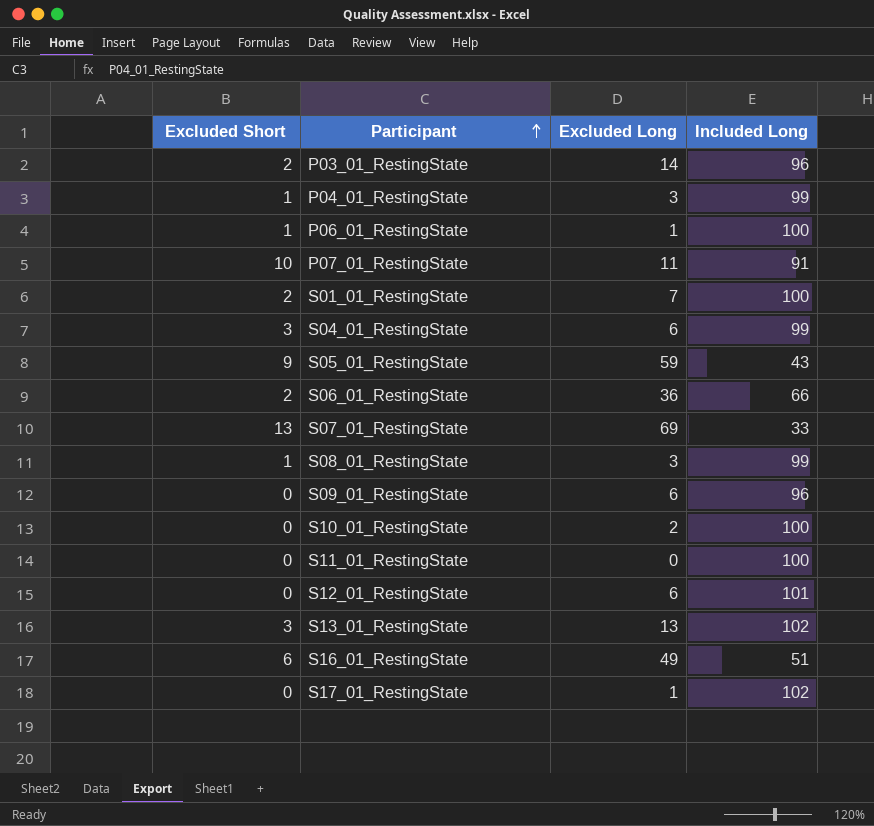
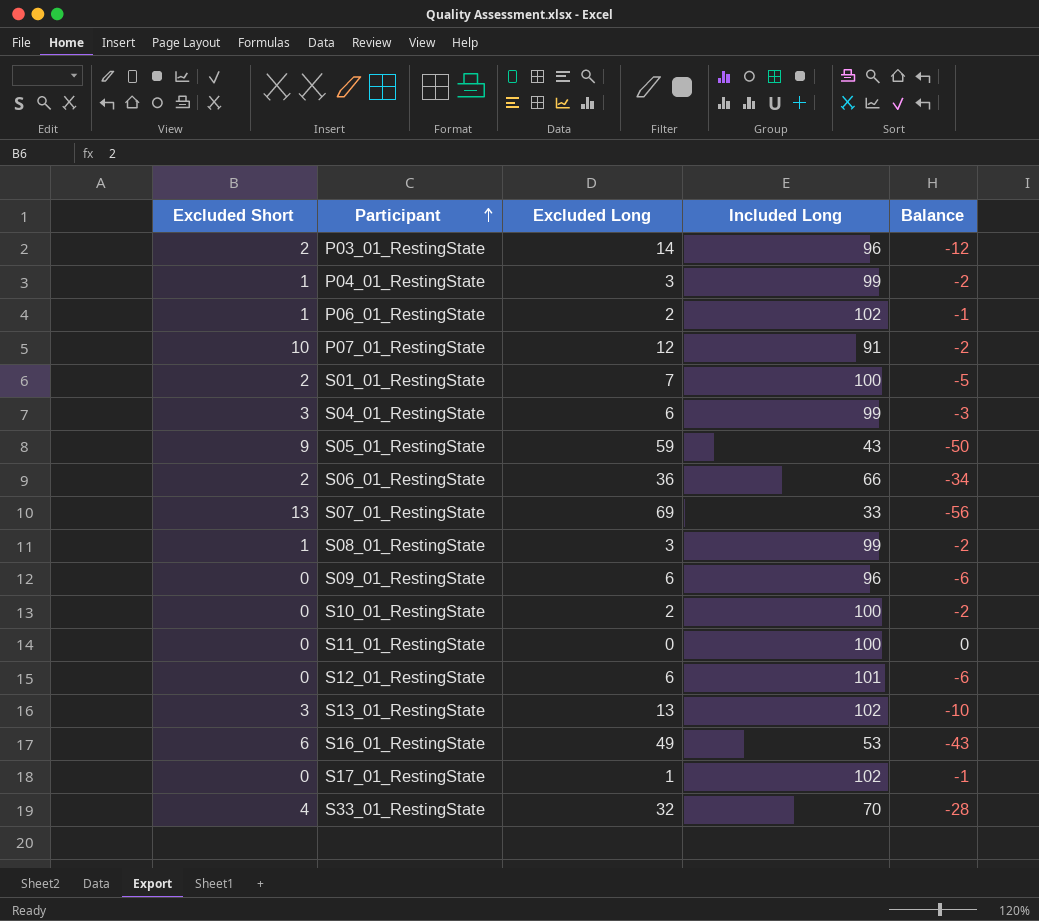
column Balance | formula: none -> [Excluded Short] - [Excluded Long]
P06_01_RestingState | Excluded Long: 1 -> 2
P06_01_RestingState | Included Long: 100 -> 102
P07_01_RestingState | Excluded Long: 11 -> 12
S16_01_RestingState | Included Long: 51 -> 53
row S33_01_RestingState: none -> 4 | 32 | 70 | -28

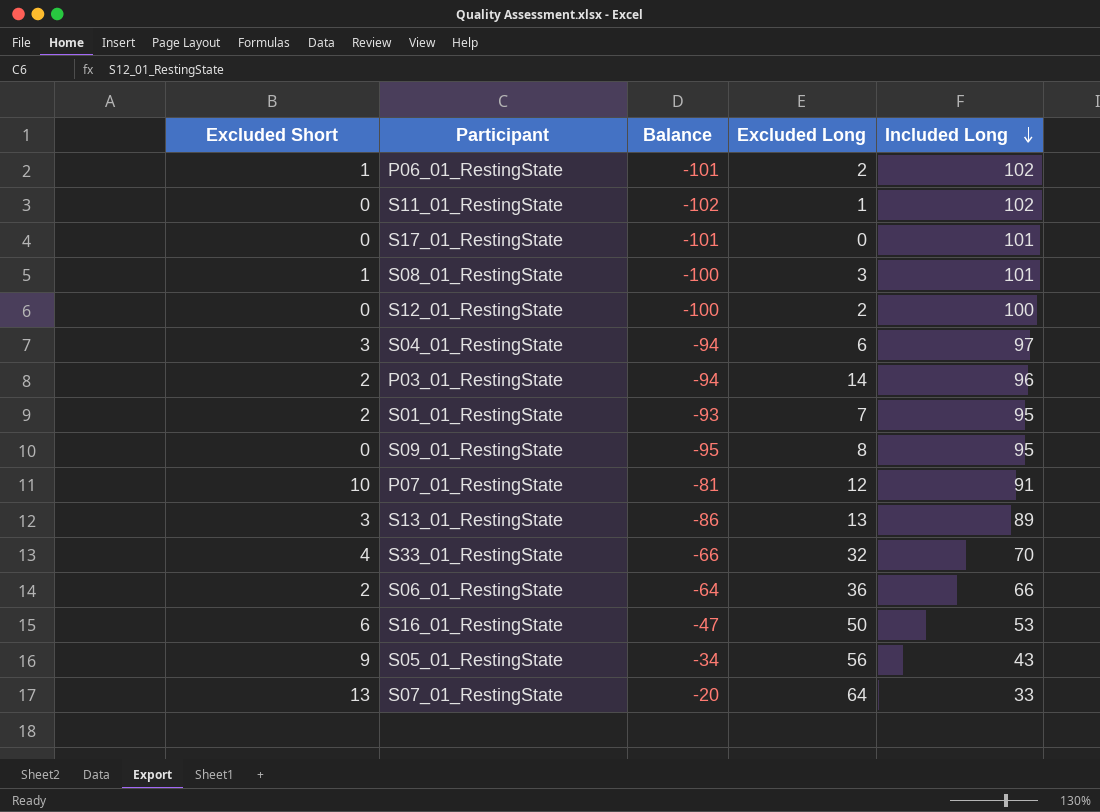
row order: Participant ascending -> Included Long descending
column Balance | formula: [Excluded Short] - [Excluded Long] -> [Excluded Short] - [Included Long]
column Balance | position: 5 -> 3
row P04_01_RestingState: 1 | 3 | 99 | -2 -> none
row S10_01_RestingState: 0 | 2 | 100 | -2 -> none
S11_01_RestingState | Excluded Long: 0 -> 1
S11_01_RestingState | Included Long: 100 -> 102
S17_01_RestingState | Excluded Long: 1 -> 0
S17_01_RestingState | Included Long: 102 -> 101
S08_01_RestingState | Included Long: 99 -> 101
S12_01_RestingState | Excluded Long: 6 -> 2
S12_01_RestingState | Included Long: 101 -> 100
S04_01_RestingState | Included Long: 99 -> 97
S01_01_RestingState | Included Long: 100 -> 95
S09_01_RestingState | Excluded Long: 6 -> 8
S09_01_RestingState | Included Long: 96 -> 95
S13_01_RestingState | Included Long: 102 -> 89
S16_01_RestingState | Excluded Long: 49 -> 50
S05_01_RestingState | Excluded Long: 59 -> 56
S07_01_RestingState | Excluded Long: 69 -> 64

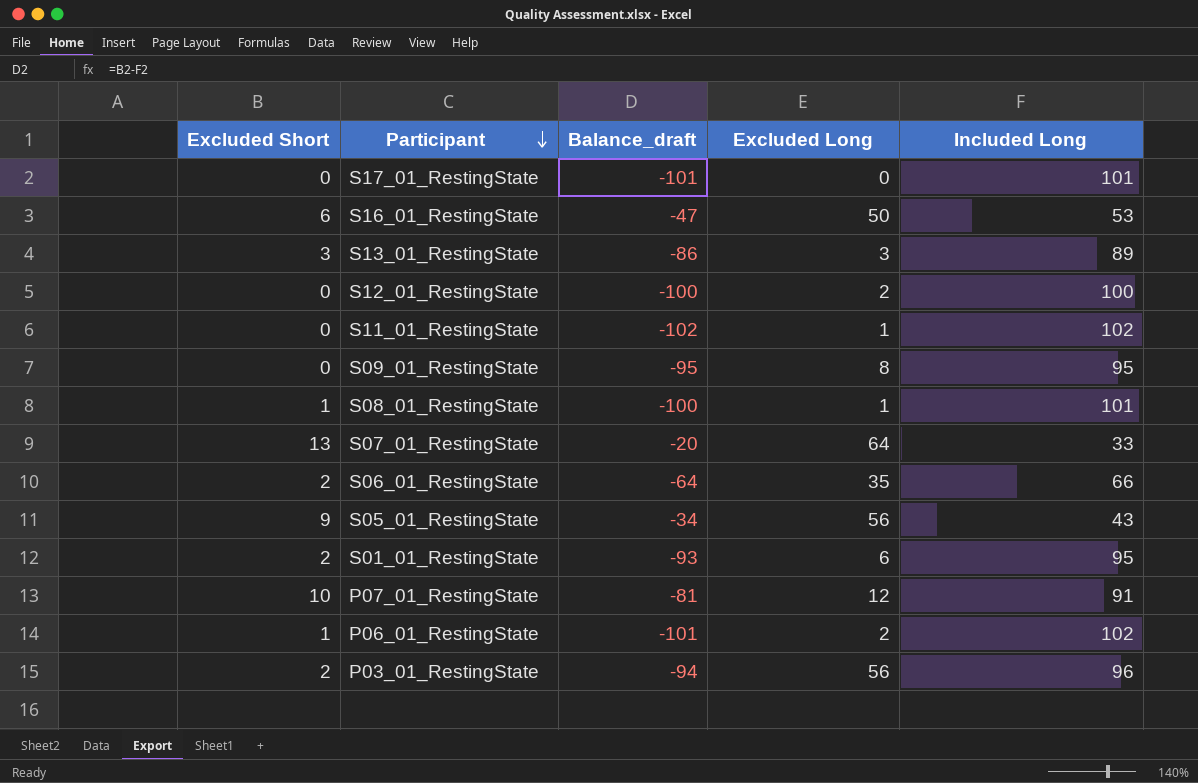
row order: Included Long descending -> Participant descending
column name: Balance -> Balance_draft
row S04_01_RestingState: 3 | -94 | 6 | 97 -> none
row S33_01_RestingState: 4 | -66 | 32 | 70 -> none
S13_01_RestingState | Excluded Long: 13 -> 3
S08_01_RestingState | Excluded Long: 3 -> 1
S06_01_RestingState | Excluded Long: 36 -> 35
S01_01_RestingState | Excluded Long: 7 -> 6
P03_01_RestingState | Excluded Long: 14 -> 56

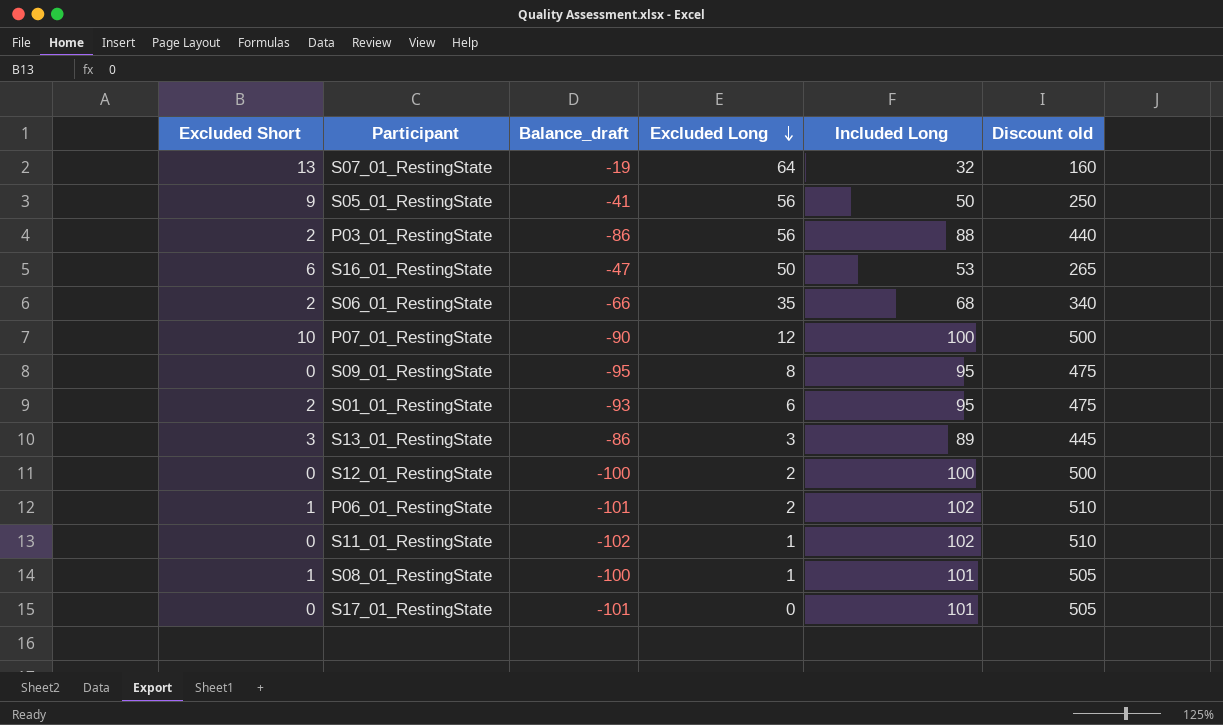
row order: Participant descending -> Excluded Long descending
column Discount old | formula: none -> [Included Long] * 5
S07_01_RestingState | Balance_draft: -20 -> -19
S07_01_RestingState | Included Long: 33 -> 32
S05_01_RestingState | Balance_draft: -34 -> -41
S05_01_RestingState | Included Long: 43 -> 50
P03_01_RestingState | Balance_draft: -94 -> -86
P03_01_RestingState | Included Long: 96 -> 88
S06_01_RestingState | Balance_draft: -64 -> -66
S06_01_RestingState | Included Long: 66 -> 68
P07_01_RestingState | Balance_draft: -81 -> -90
P07_01_RestingState | Included Long: 91 -> 100

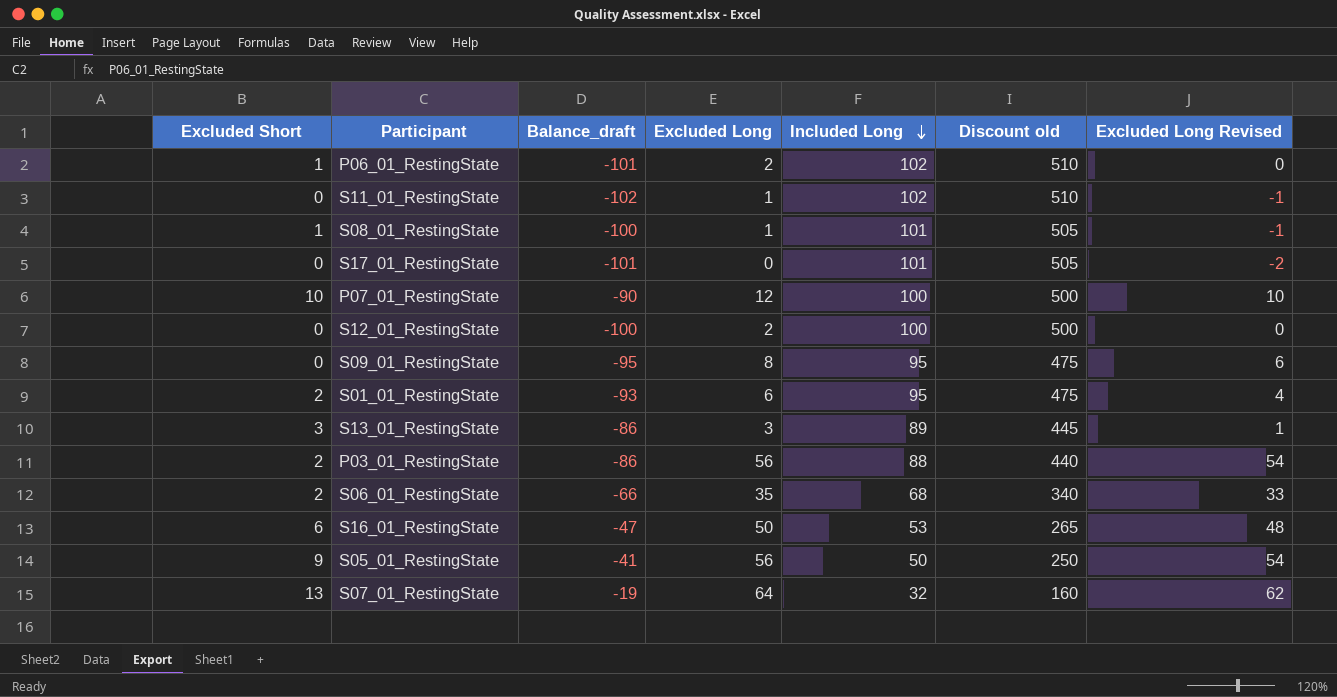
row order: Excluded Long descending -> Included Long descending
column Excluded Long Revised | formula: none -> [Excluded Long] - 2

